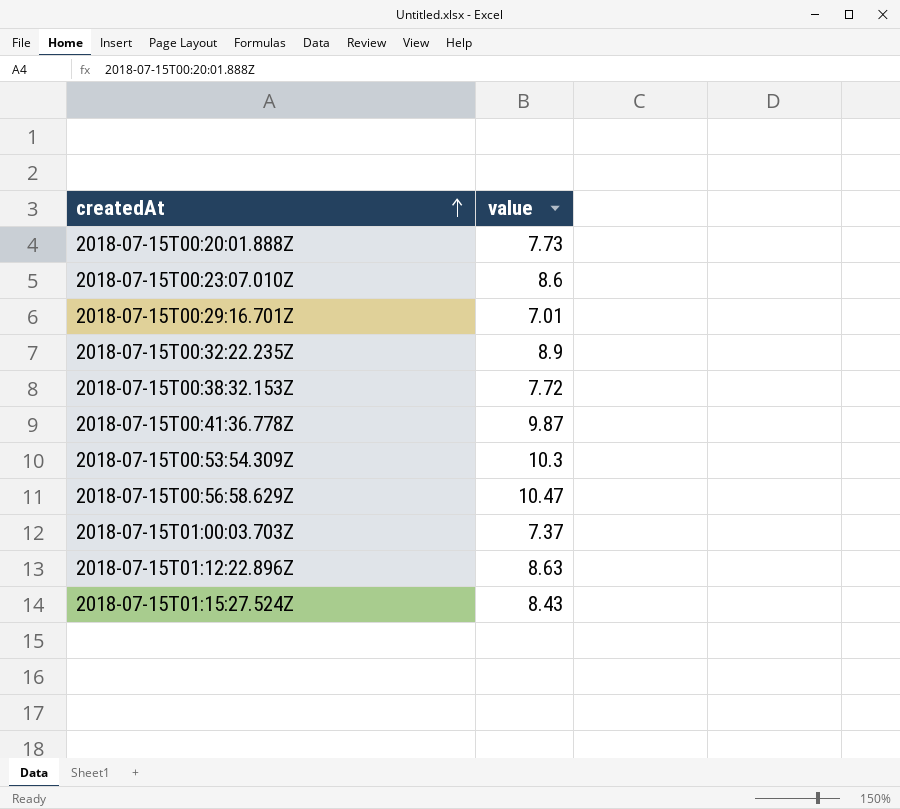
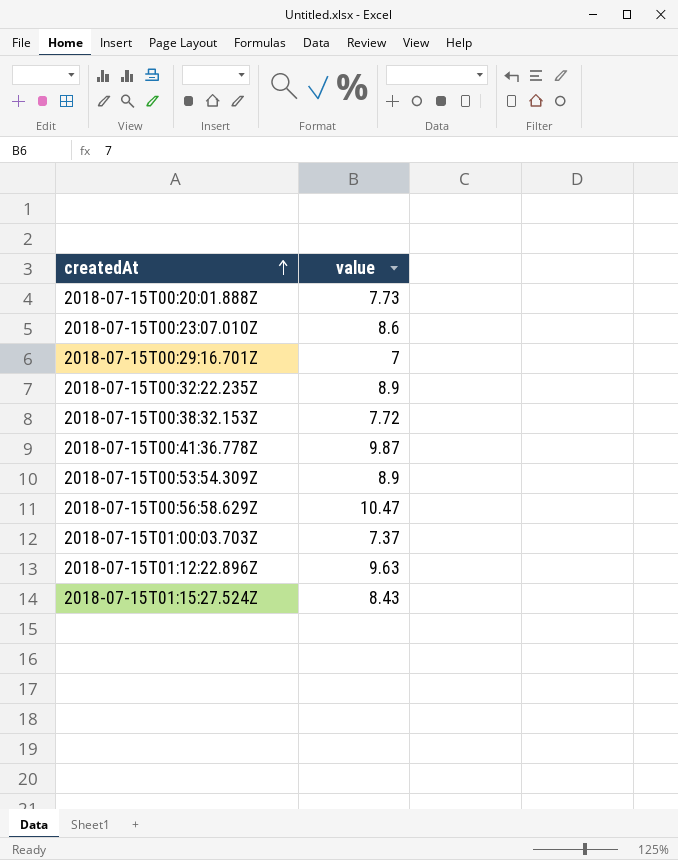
2018-07-15T00:29:16.701Z | value: 7.01 -> 7
2018-07-15T00:53:54.309Z | value: 10.3 -> 8.9
2018-07-15T01:12:22.896Z | value: 8.63 -> 9.63

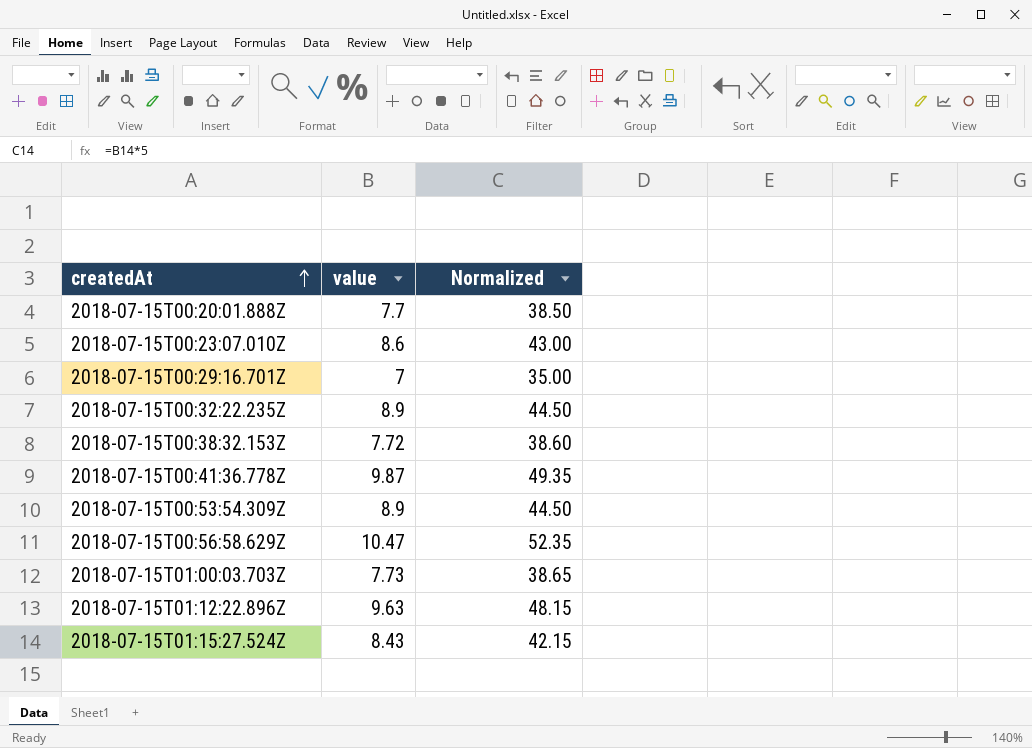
column Normalized | formula: none -> [value] * 5
2018-07-15T00:20:01.888Z | value: 7.73 -> 7.7
2018-07-15T01:00:03.703Z | value: 7.37 -> 7.73

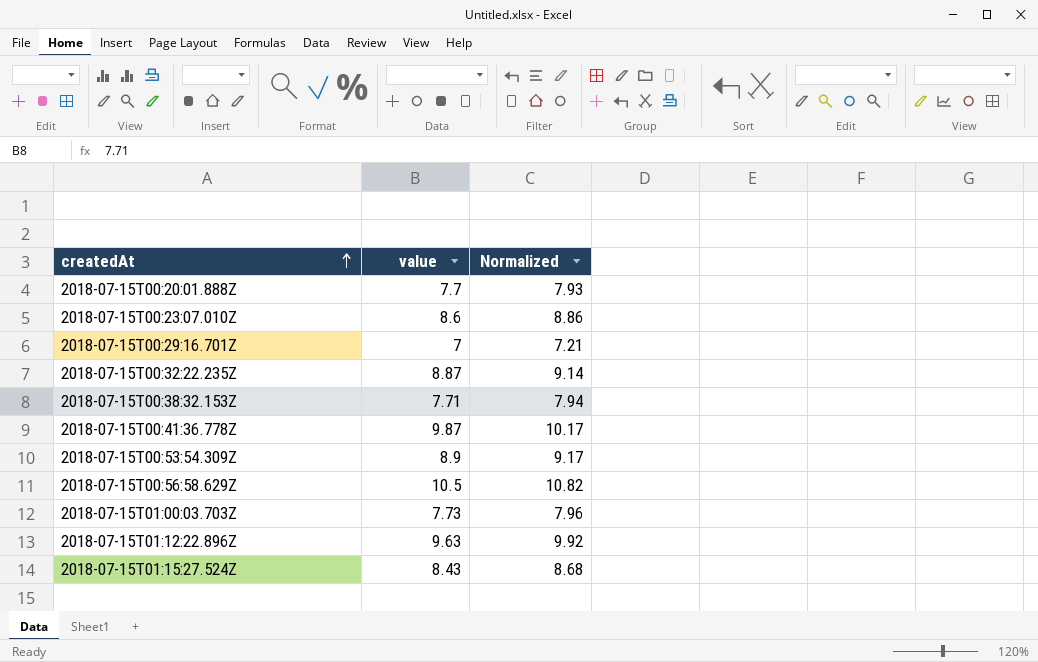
column Normalized | formula: [value] * 5 -> [value] * 1.03
2018-07-15T00:32:22.235Z | value: 8.9 -> 8.87
2018-07-15T00:38:32.153Z | value: 7.72 -> 7.71
2018-07-15T00:56:58.629Z | value: 10.47 -> 10.5

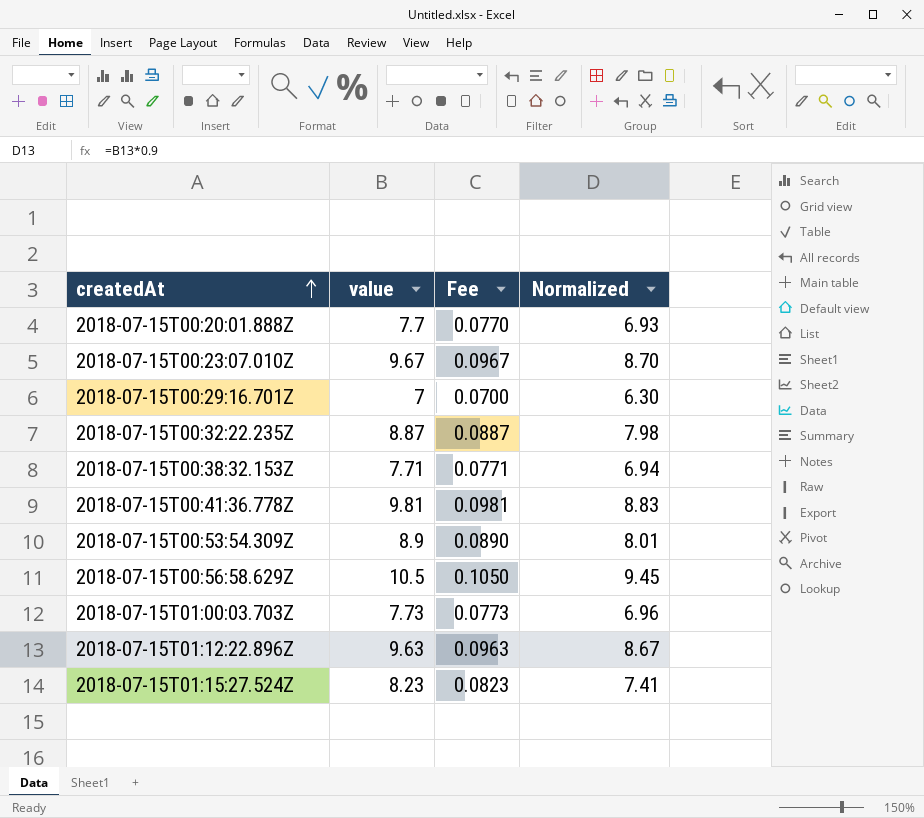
column Fee | formula: none -> [value] * 0.01
column Normalized | formula: [value] * 1.03 -> [value] * 0.9
2018-07-15T00:23:07.010Z | value: 8.6 -> 9.67
2018-07-15T00:41:36.778Z | value: 9.87 -> 9.81
2018-07-15T01:15:27.524Z | value: 8.43 -> 8.23

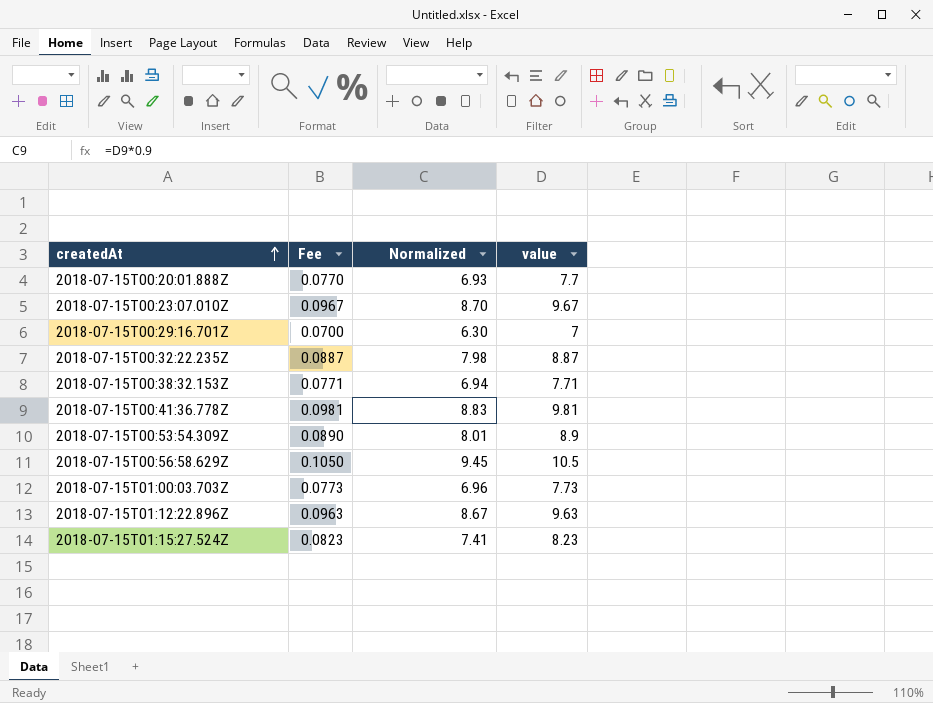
column value | position: 2 -> 4

